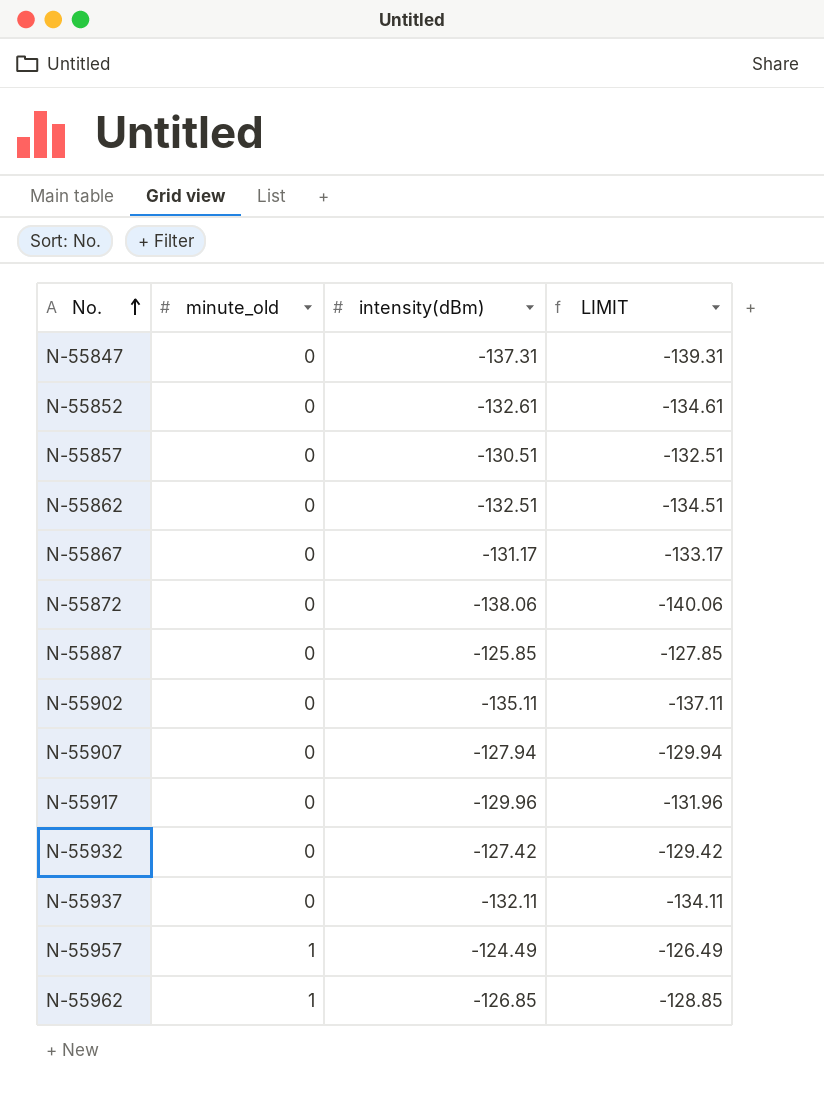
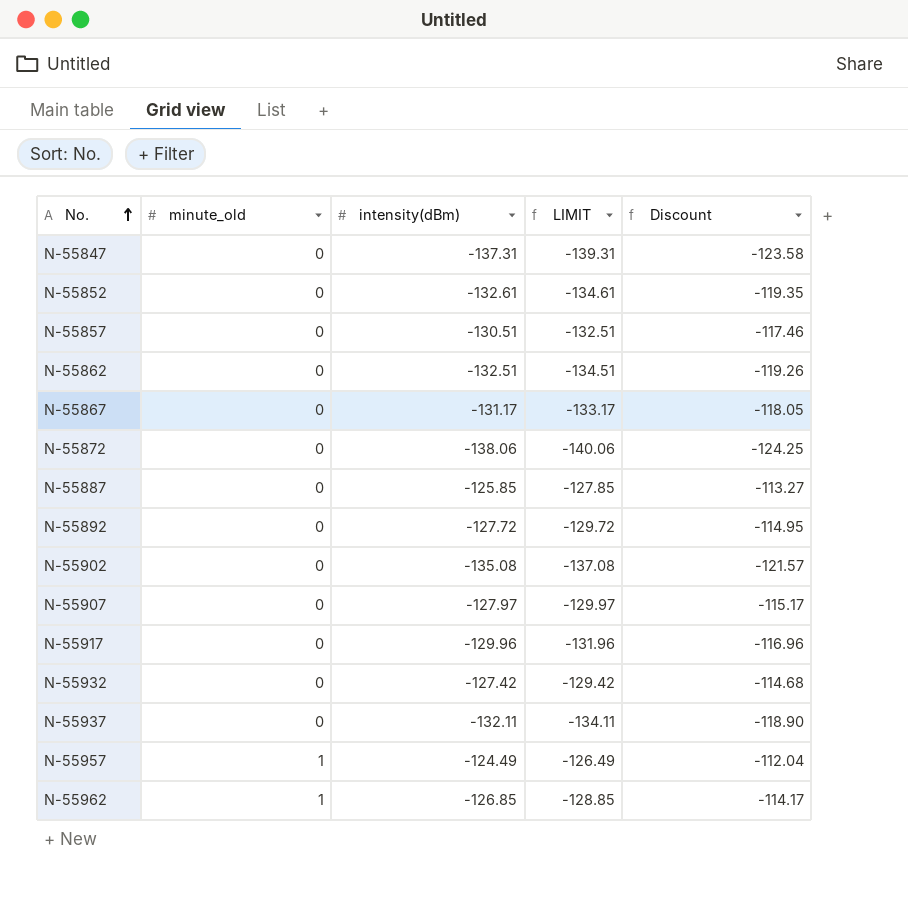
column Discount | formula: none -> [intensity(dBm)] * 0.9
row N-55892: none -> 0 | -127.72 | -129.72 | -114.95
N-55902 | intensity(dBm): -135.11 -> -135.08
N-55902 | LIMIT: -137.11 -> -137.08
N-55907 | intensity(dBm): -127.94 -> -127.97
N-55907 | LIMIT: -129.94 -> -129.97

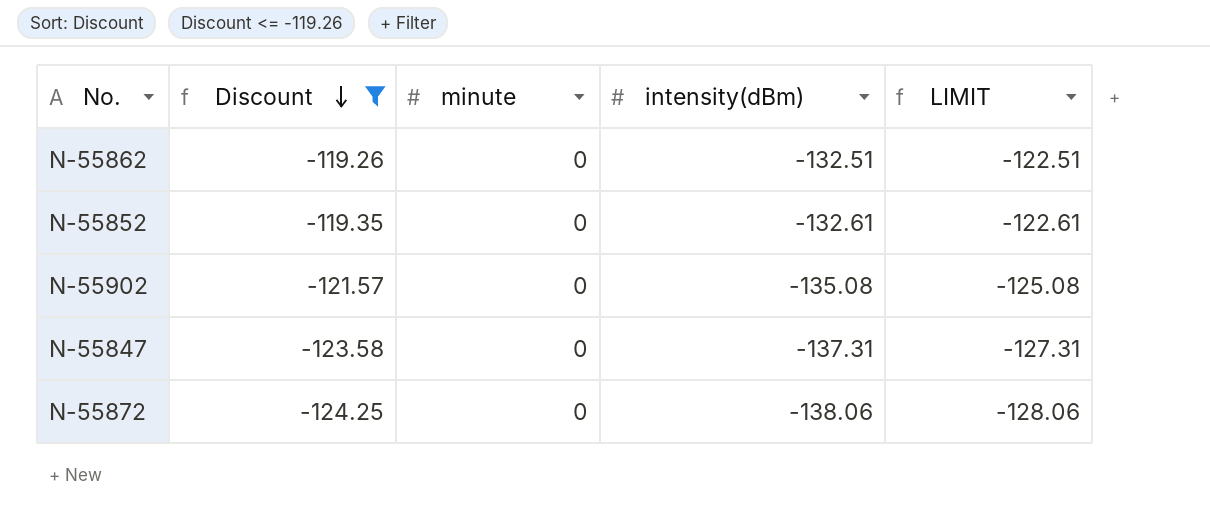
filter: none -> Discount <= -119.26
row order: No. ascending -> Discount descending
column Discount | position: 5 -> 2
column name: minute_old -> minute
column LIMIT | formula: [intensity(dBm)] - 2 -> [intensity(dBm)] + 10

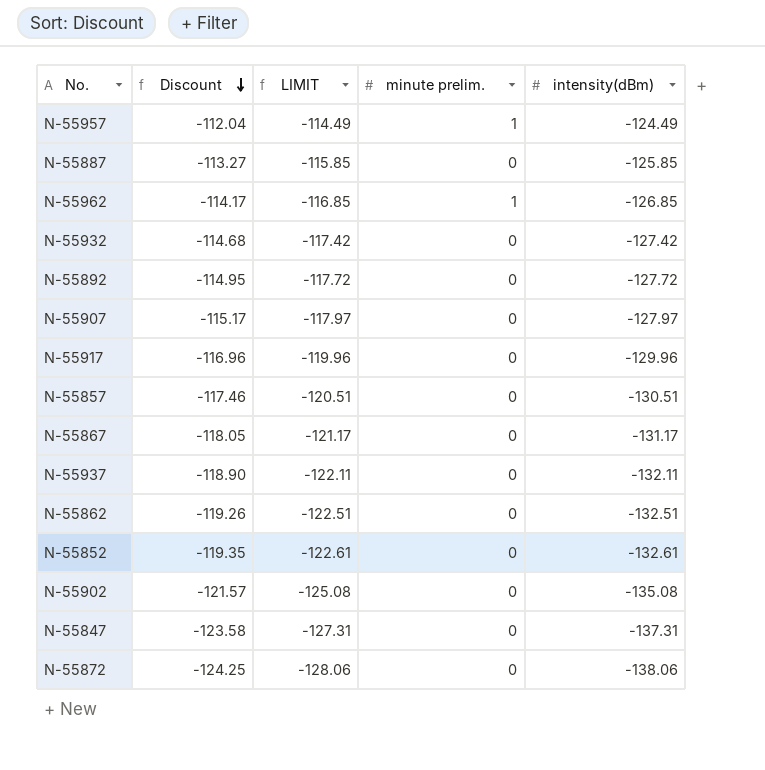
filter: Discount <= -119.26 -> none
column LIMIT | position: 5 -> 3
column name: minute -> minute prelim.

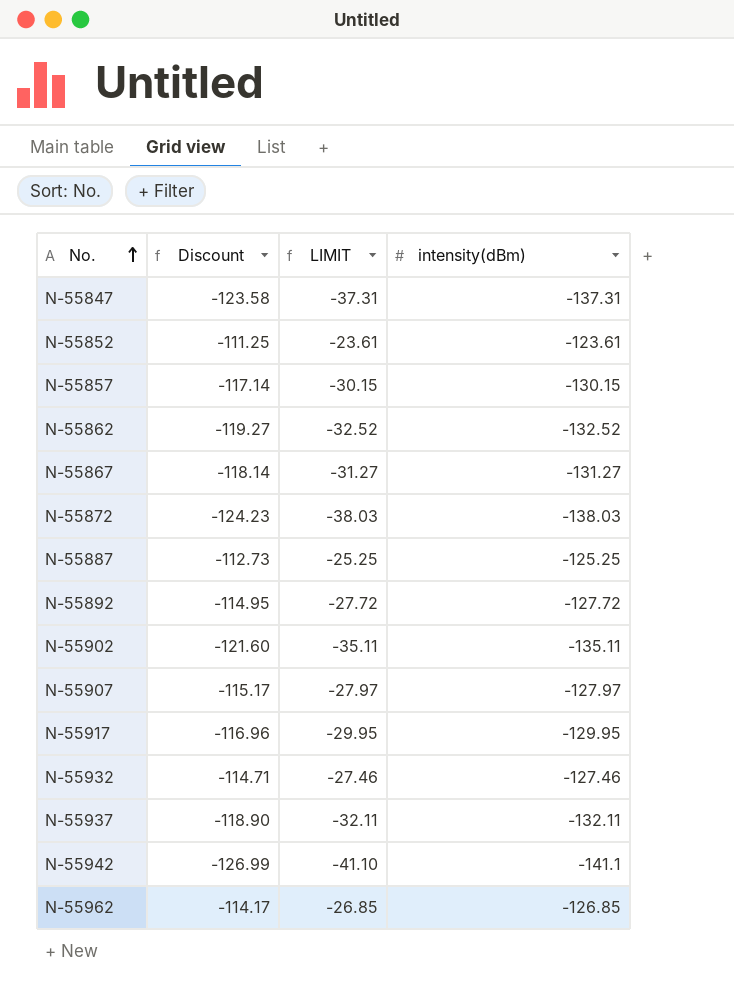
row order: Discount descending -> No. ascending
column minute prelim. | position: 4 -> none
column LIMIT | formula: [intensity(dBm)] + 10 -> [intensity(dBm)] + 100
row N-55957: -112.04 | -114.49 | 1 | -124.49 -> none
N-55852 | Discount: -119.35 -> -111.25
N-55852 | intensity(dBm): -132.61 -> -123.61
N-55857 | Discount: -117.46 -> -117.14
N-55857 | intensity(dBm): -130.51 -> -130.15
N-55862 | Discount: -119.26 -> -119.27
N-55862 | intensity(dBm): -132.51 -> -132.52
N-55867 | Discount: -118.05 -> -118.14
N-55867 | intensity(dBm): -131.17 -> -131.27
N-55872 | Discount: -124.25 -> -124.23
N-55872 | intensity(dBm): -138.06 -> -138.03
N-55887 | Discount: -113.27 -> -112.73
N-55887 | intensity(dBm): -125.85 -> -125.25
N-55902 | Discount: -121.57 -> -121.60
N-55902 | intensity(dBm): -135.08 -> -135.11
N-55917 | intensity(dBm): -129.96 -> -129.95
N-55932 | Discount: -114.68 -> -114.71
N-55932 | intensity(dBm): -127.42 -> -127.46
row N-55942: none -> -126.99 | -41.10 | -141.1

